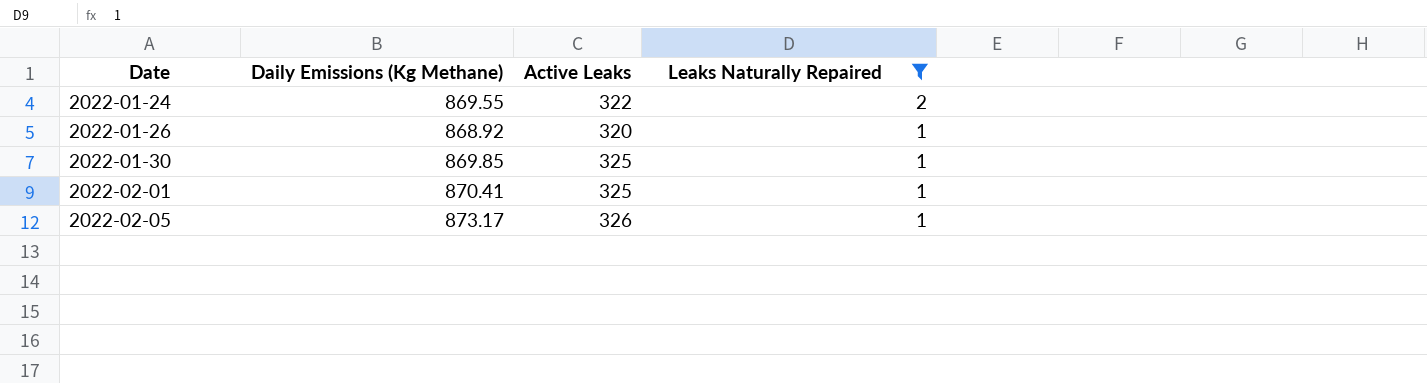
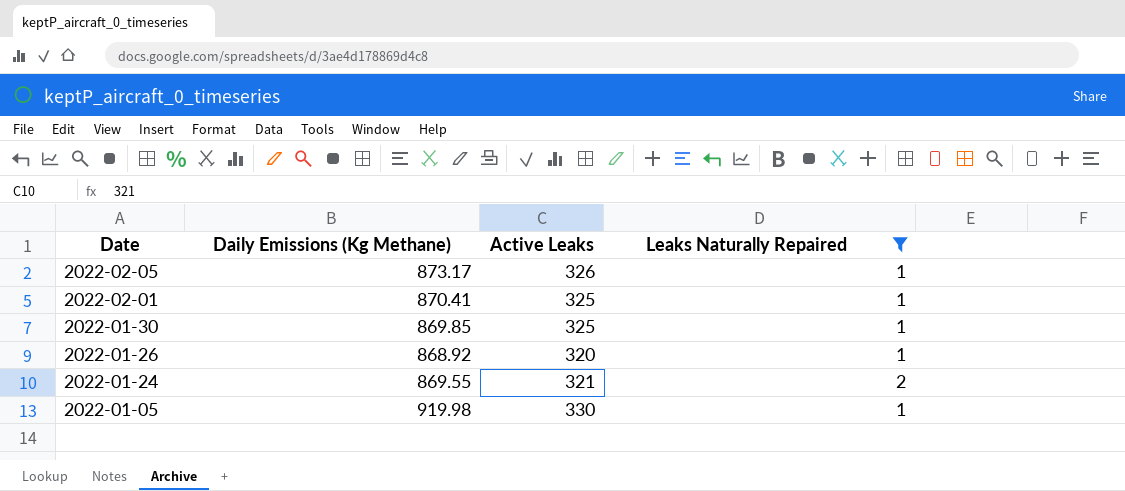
row order: Date ascending -> Date descending
2022-01-24 | Active Leaks: 322 -> 321
row 2022-01-05: none -> 919.98 | 330 | 1

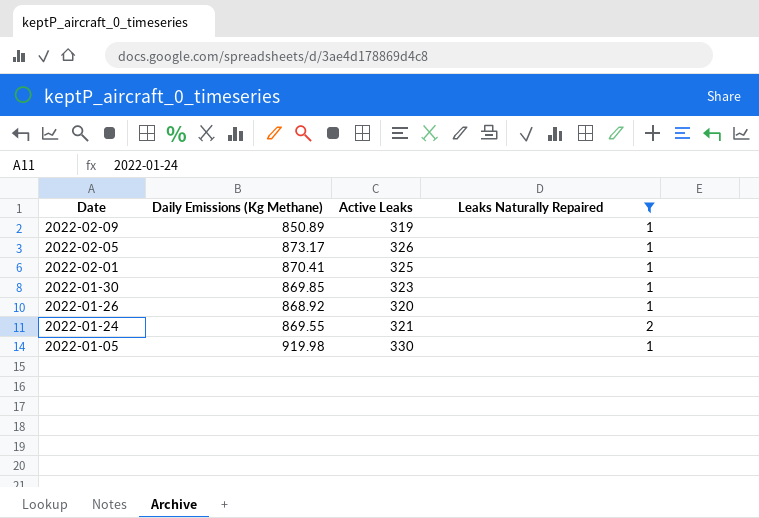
row 2022-02-09: none -> 850.89 | 319 | 1
2022-01-30 | Active Leaks: 325 -> 323

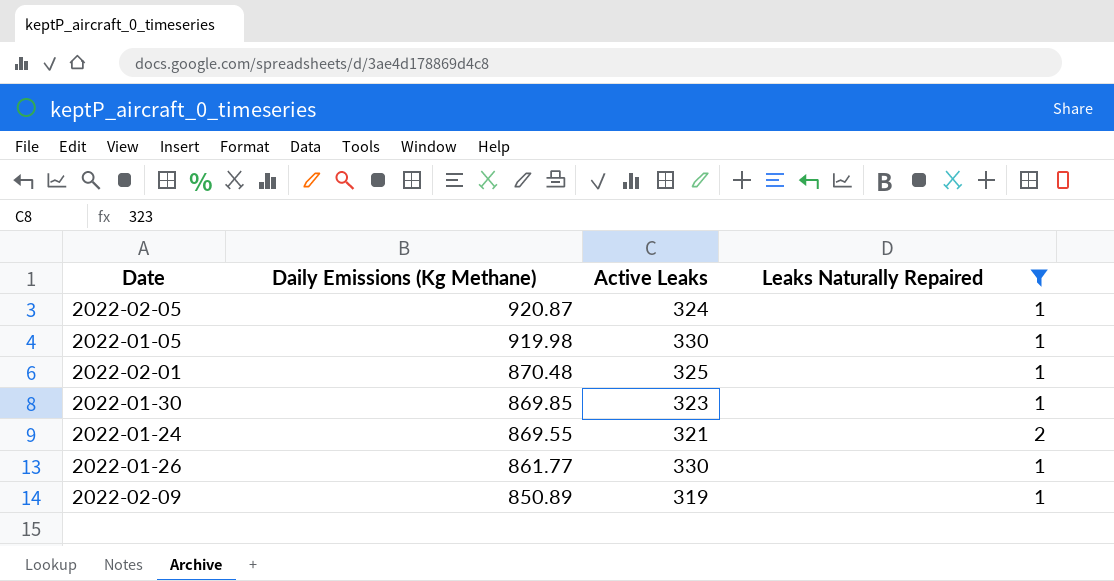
row order: Date descending -> Daily Emissions (Kg Methane) descending
2022-02-05 | Daily Emissions (Kg Methane): 873.17 -> 920.87
2022-02-05 | Active Leaks: 326 -> 324
2022-02-01 | Daily Emissions (Kg Methane): 870.41 -> 870.48
2022-01-26 | Daily Emissions (Kg Methane): 868.92 -> 861.77
2022-01-26 | Active Leaks: 320 -> 330

